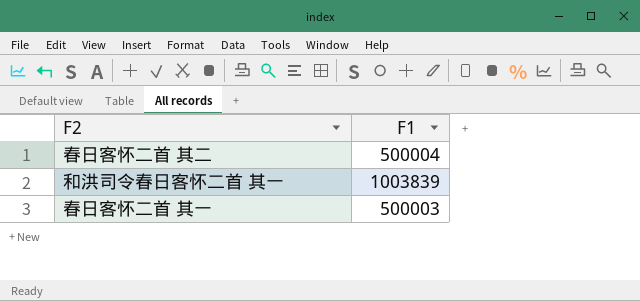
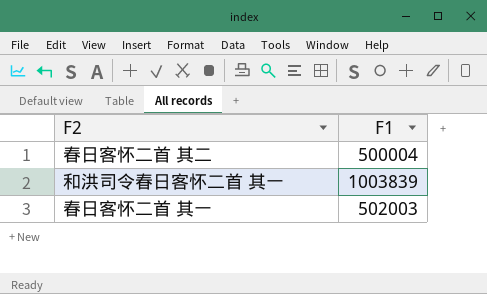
春日客怀二首 其一 | F1: 500003 -> 502003

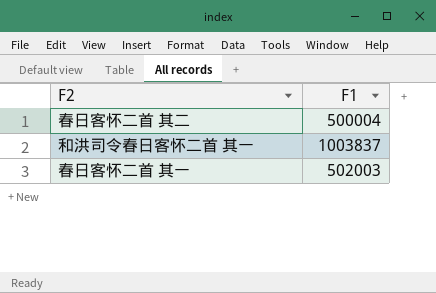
和洪司令春日客怀二首 其一 | F1: 1003839 -> 1003837

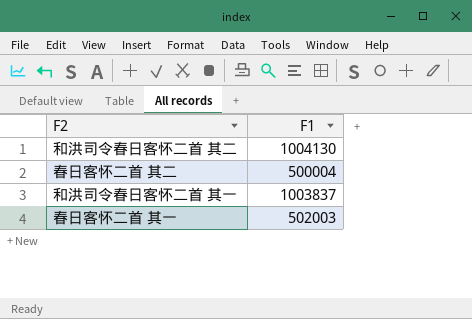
row 和洪司令春日客怀二首 其二: none -> 1004130

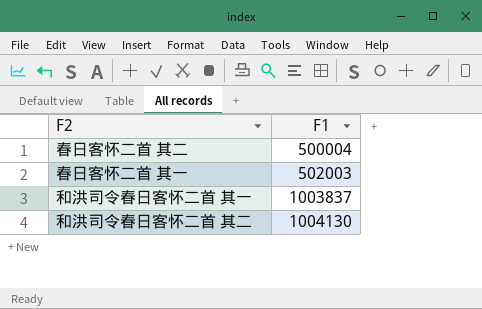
row order: none -> F1 ascending

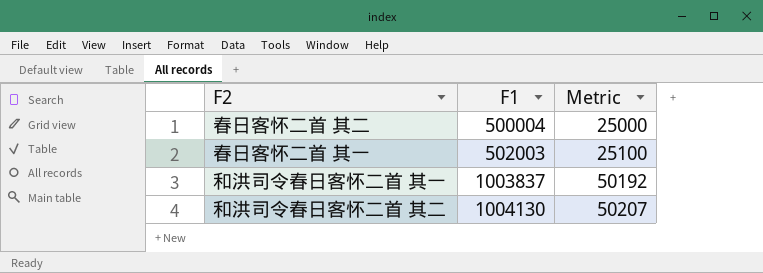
column Metric | formula: none -> [F1] * 0.05

